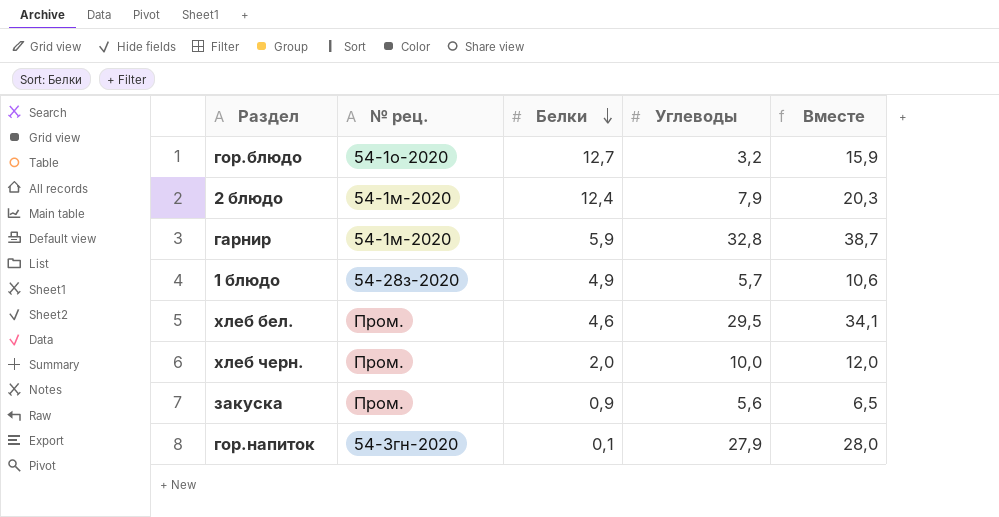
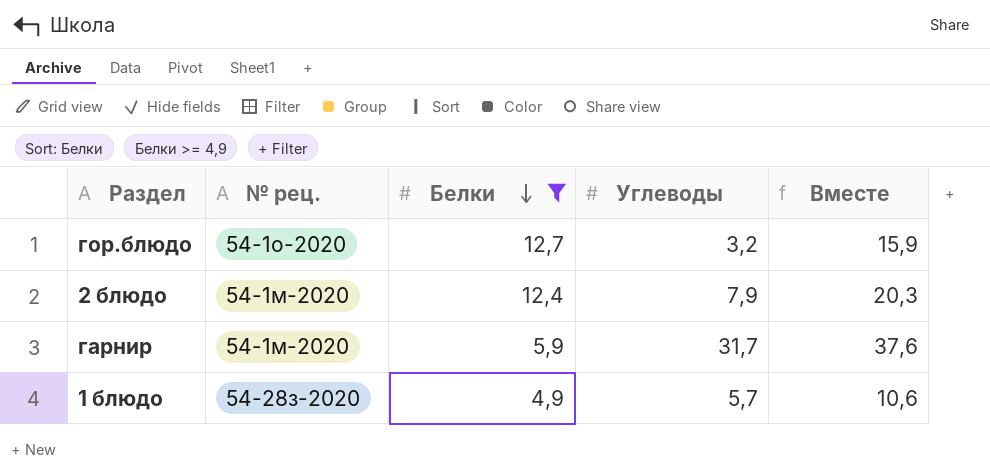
filter: none -> Белки >= 4,9
гарнир | Углеводы: 32,8 -> 31,7
гарнир | Вместе: 38,7 -> 37,6

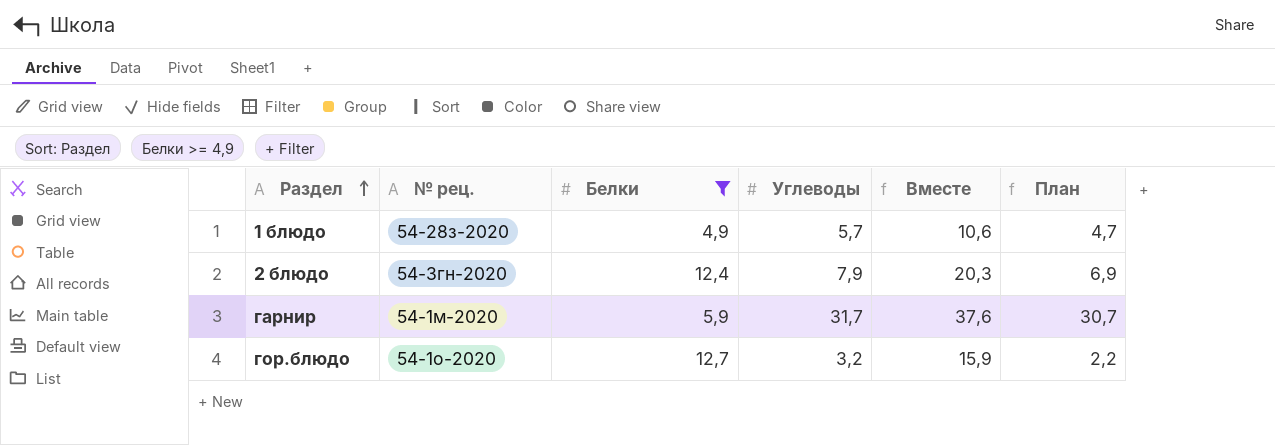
row order: Белки descending -> Раздел ascending
column План | formula: none -> [Углеводы] - 1
2 блюдо | № рец.: 54-1м-2020 -> 54-3гн-2020

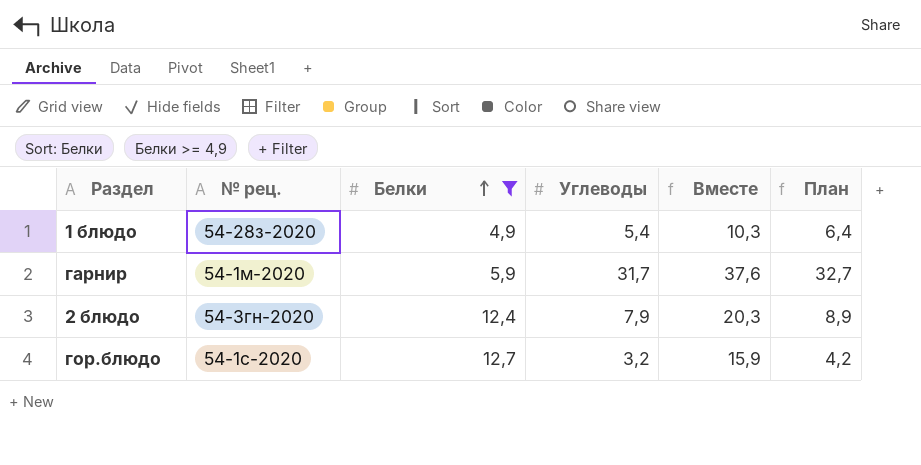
row order: Раздел ascending -> Белки ascending
column План | formula: [Углеводы] - 1 -> [Углеводы] + 1
1 блюдо | Углеводы: 5,7 -> 5,4
1 блюдо | Вместе: 10,6 -> 10,3
гор.блюдо | № рец.: 54-1о-2020 -> 54-1с-2020

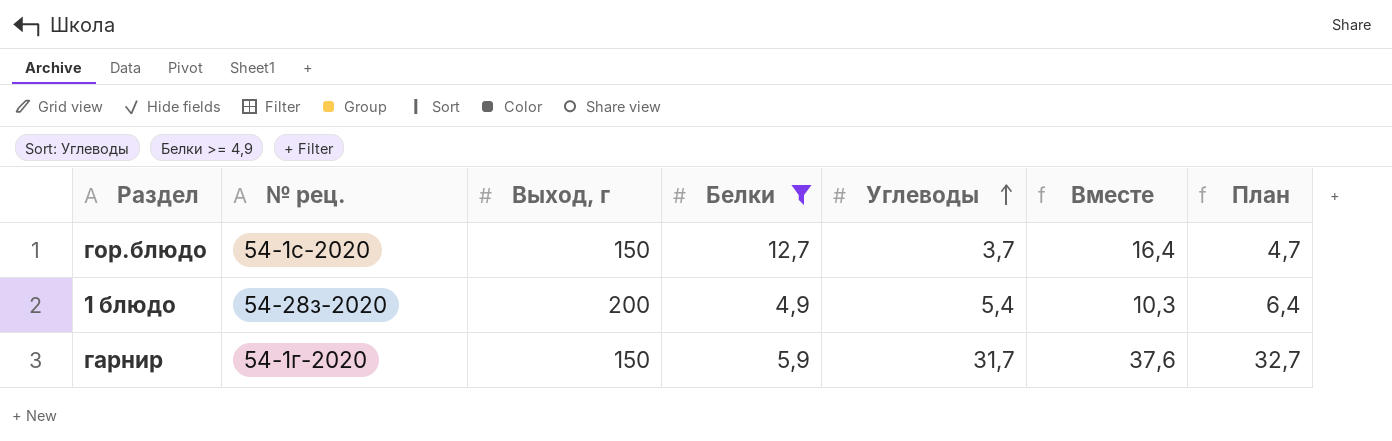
row order: Белки ascending -> Углеводы ascending
column Выход, г | position: none -> 3
row 2 блюдо: 54-3гн-2020 | 12,4 | 7,9 | 20,3 | 8,9 -> none
гор.блюдо | Углеводы: 3,2 -> 3,7
гор.блюдо | Вместе: 15,9 -> 16,4
гор.блюдо | План: 4,2 -> 4,7
гарнир | № рец.: 54-1м-2020 -> 54-1г-2020

